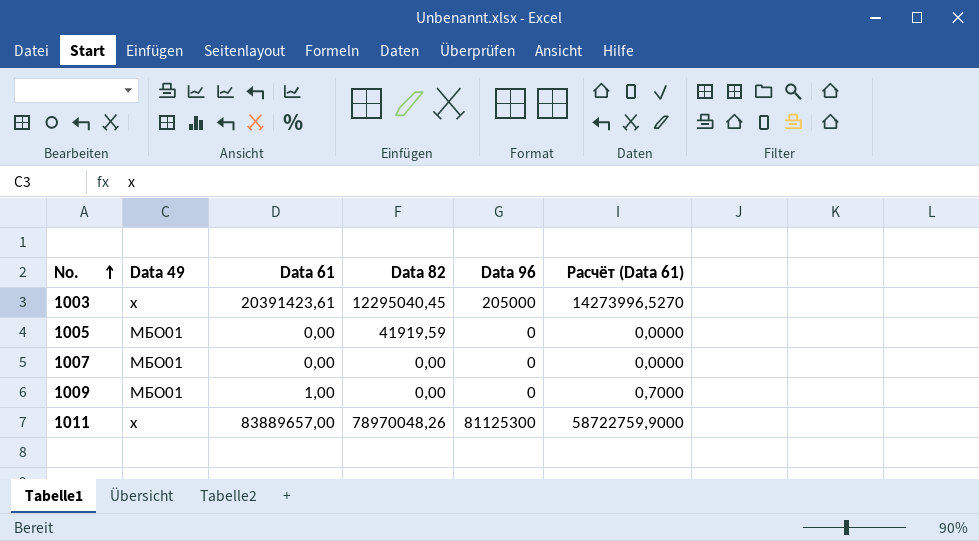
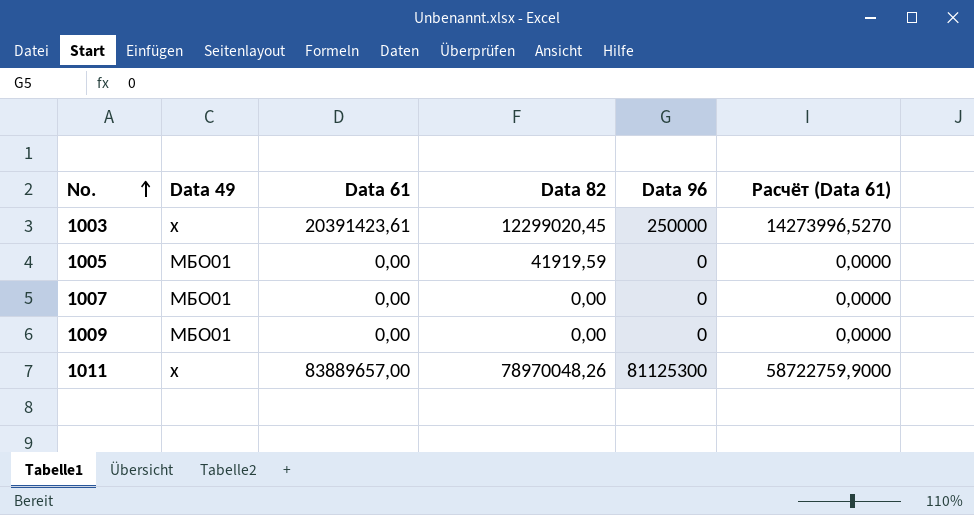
1003 | Data 82: 12295040,45 -> 12299020,45
1003 | Data 96: 205000 -> 250000
1009 | Data 61: 1,00 -> 0,00
1009 | Расчёт (Data 61): 0,7000 -> 0,0000

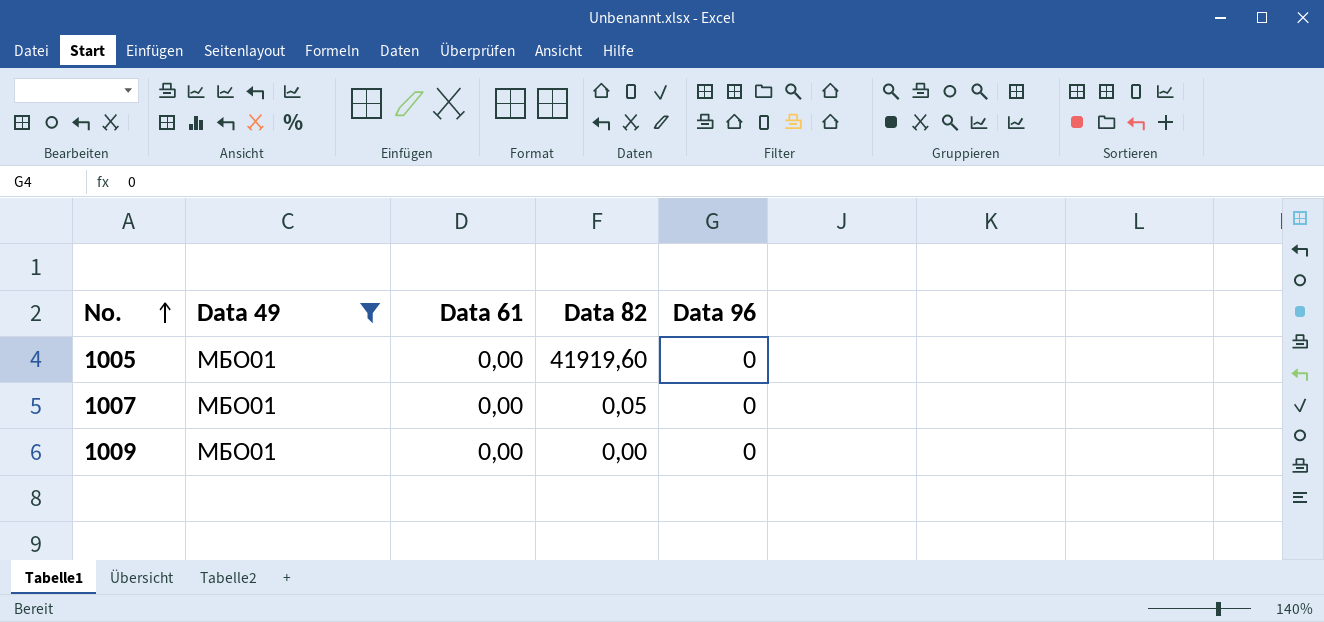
filter: none -> Data 49 = МБО01
column Расчёт (Data 61) | formula: [Data 61] * 0,7 -> none
1005 | Data 82: 41919,59 -> 41919,60
1007 | Data 82: 0,00 -> 0,05

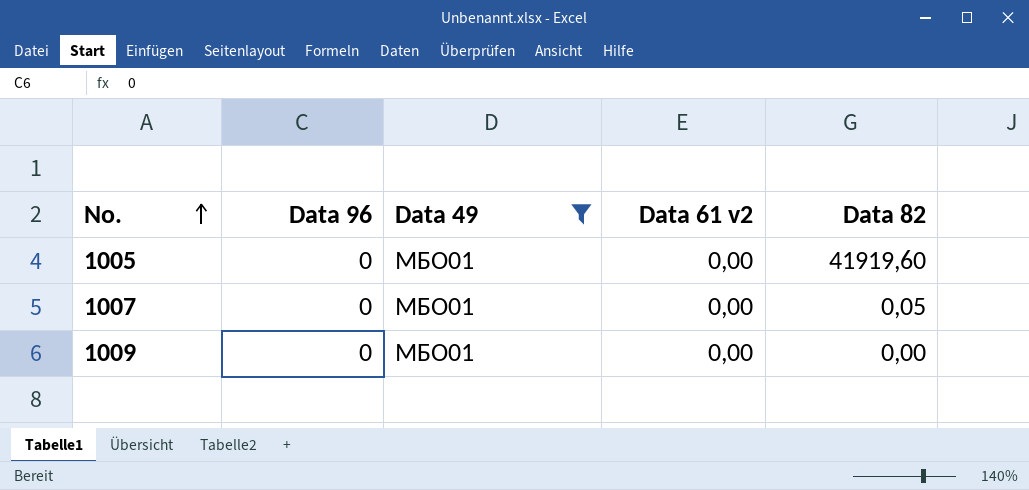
column Data 96 | position: 5 -> 2
column name: Data 61 -> Data 61 v2

